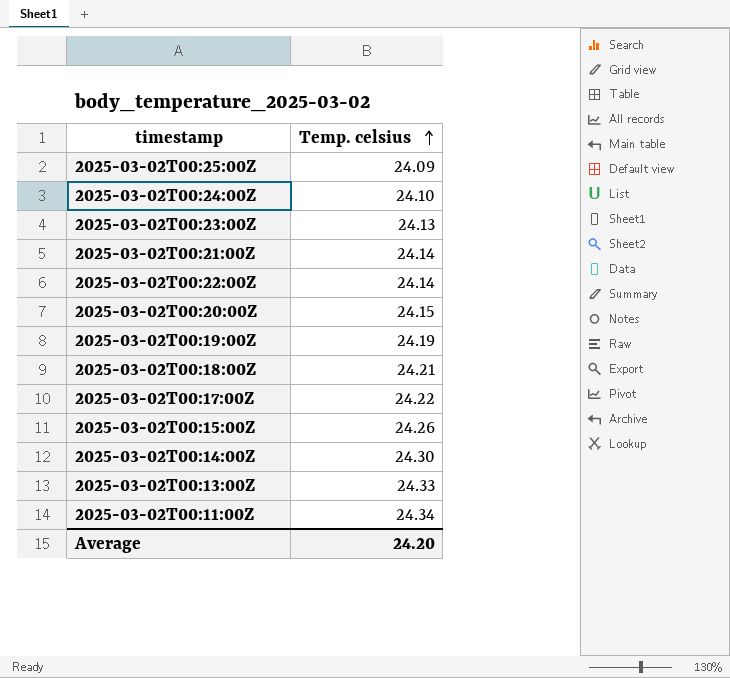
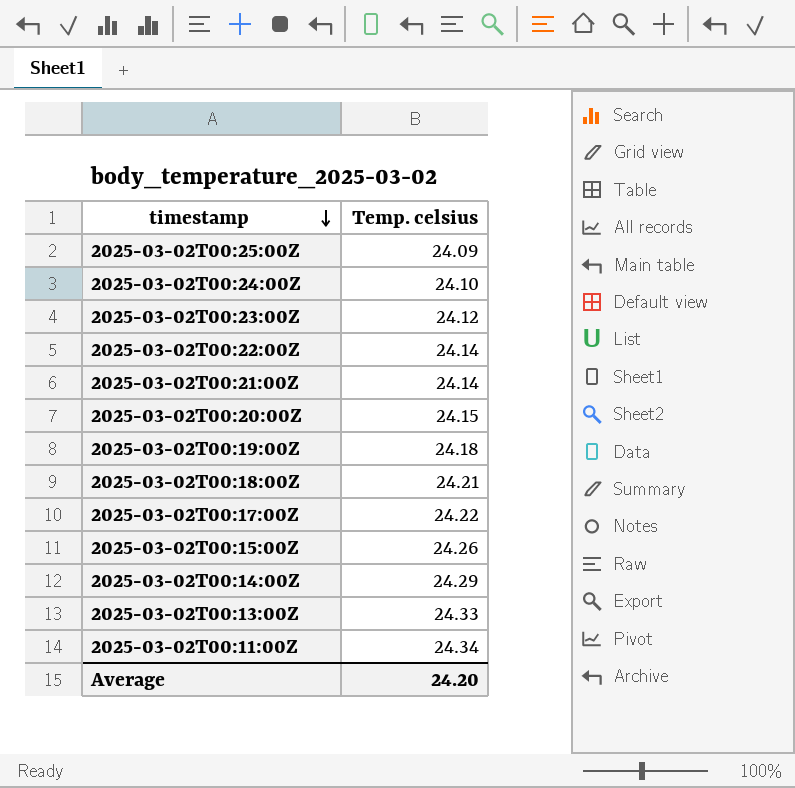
row order: Temp. celsius ascending -> timestamp descending
2025-03-02T00:23:00Z | Temp. celsius: 24.13 -> 24.12
2025-03-02T00:19:00Z | Temp. celsius: 24.19 -> 24.18
2025-03-02T00:14:00Z | Temp. celsius: 24.30 -> 24.29

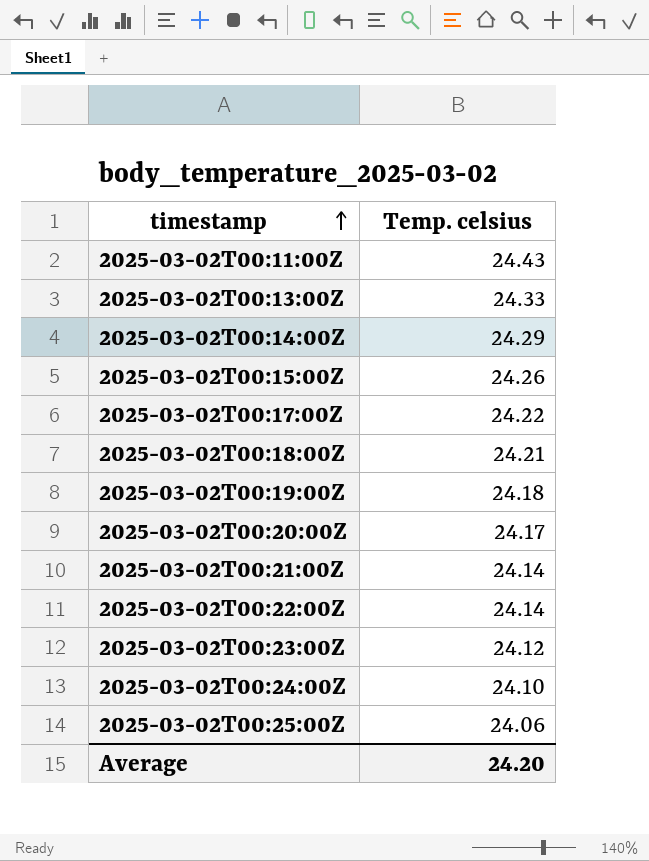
row order: timestamp descending -> timestamp ascending
2025-03-02T00:11:00Z | Temp. celsius: 24.34 -> 24.43
2025-03-02T00:20:00Z | Temp. celsius: 24.15 -> 24.17
2025-03-02T00:25:00Z | Temp. celsius: 24.09 -> 24.06

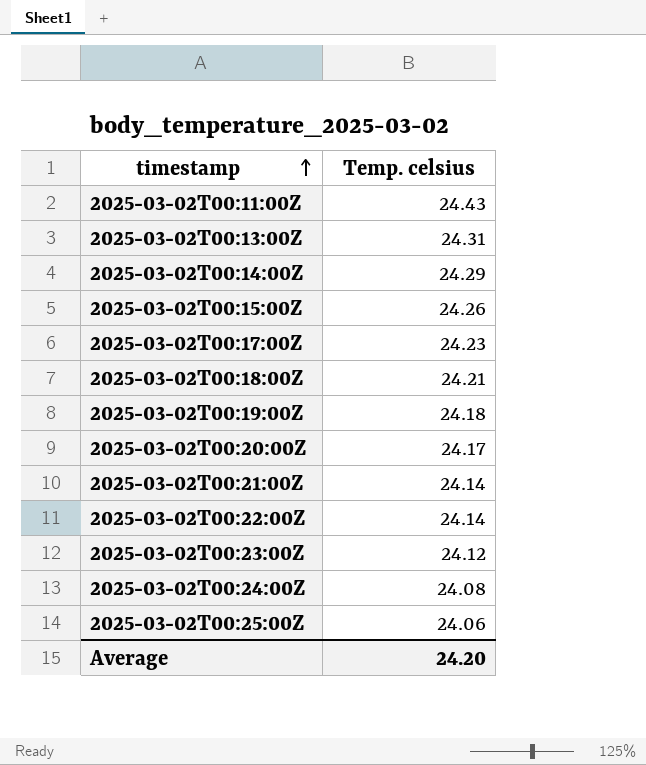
2025-03-02T00:13:00Z | Temp. celsius: 24.33 -> 24.31
2025-03-02T00:17:00Z | Temp. celsius: 24.22 -> 24.23
2025-03-02T00:24:00Z | Temp. celsius: 24.10 -> 24.08

